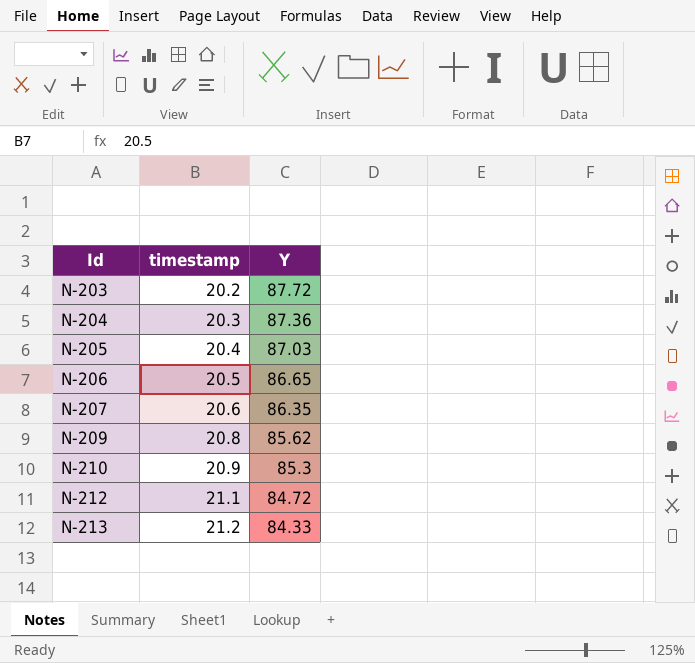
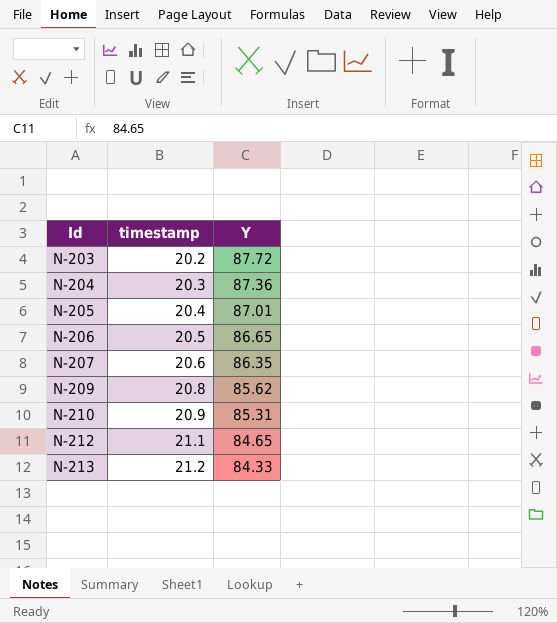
N-205 | Y: 87.03 -> 87.01
N-210 | Y: 85.3 -> 85.31
N-212 | Y: 84.72 -> 84.65

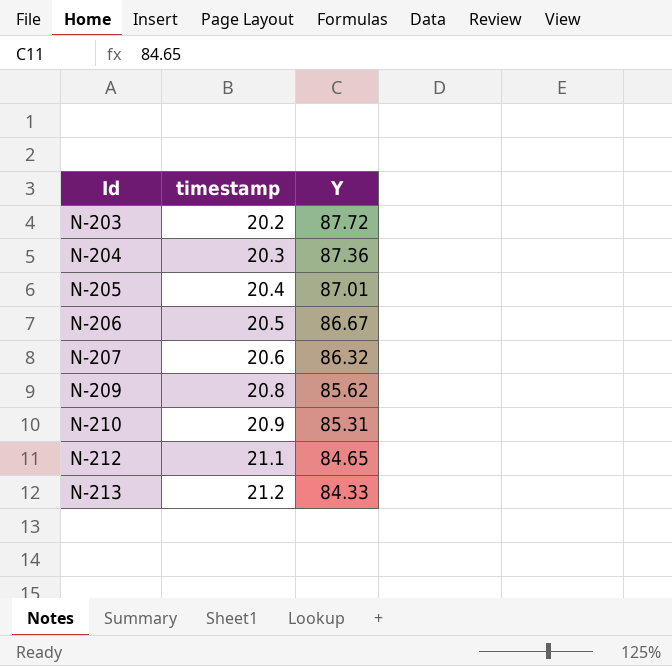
N-206 | Y: 86.65 -> 86.67
N-207 | Y: 86.35 -> 86.32

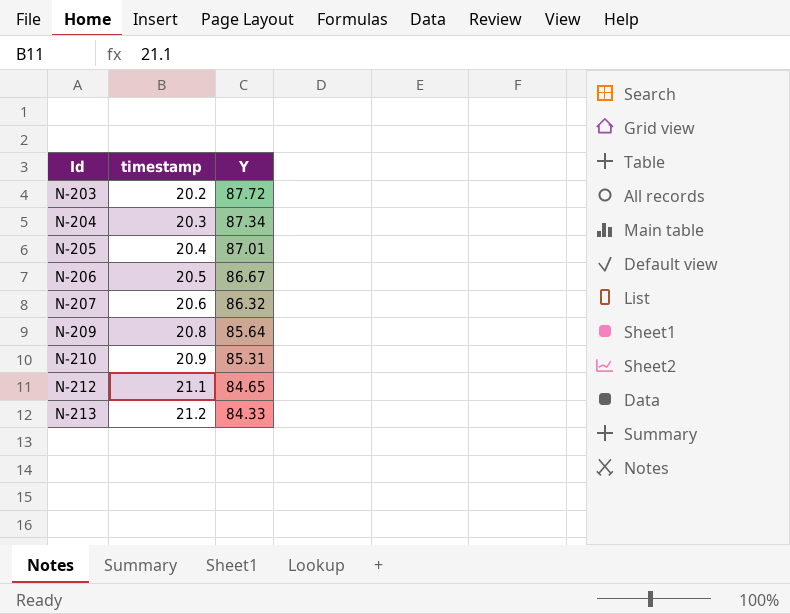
N-204 | Y: 87.36 -> 87.34
N-209 | Y: 85.62 -> 85.64

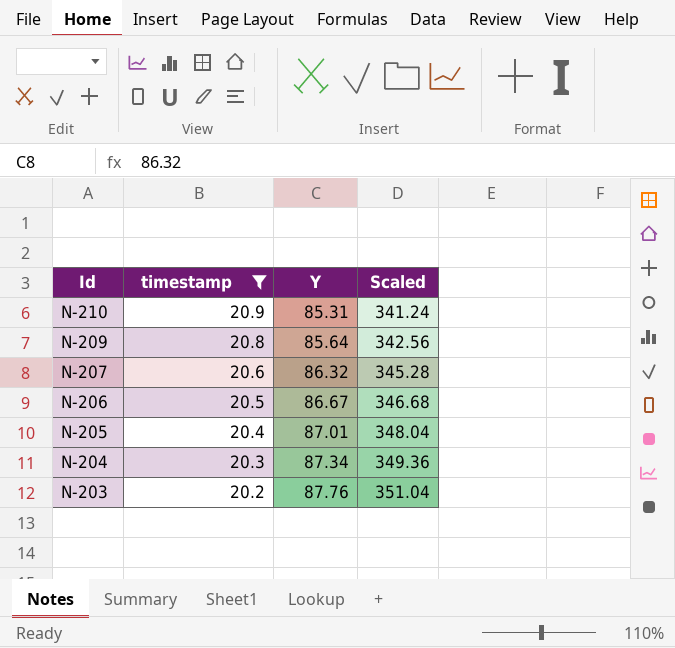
filter: none -> timestamp <= 20.9
row order: Id ascending -> Id descending
column Scaled | formula: none -> [Y] * 4
N-203 | Y: 87.72 -> 87.76

